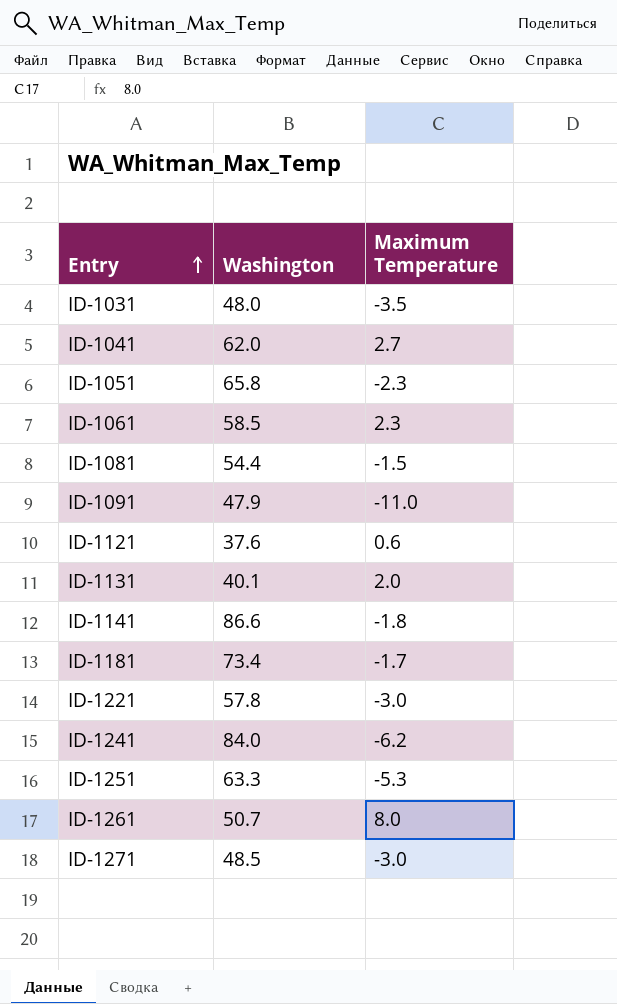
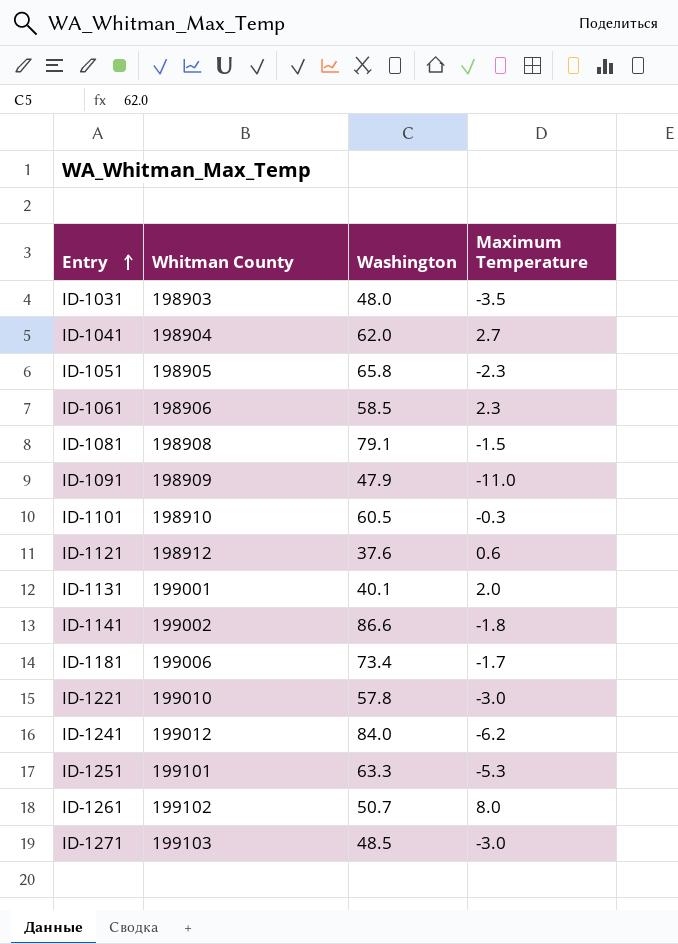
column Whitman County | position: none -> 2
ID-1081 | Washington: 54.4 -> 79.1
row ID-1101: none -> 198910 | 60.5 | -0.3

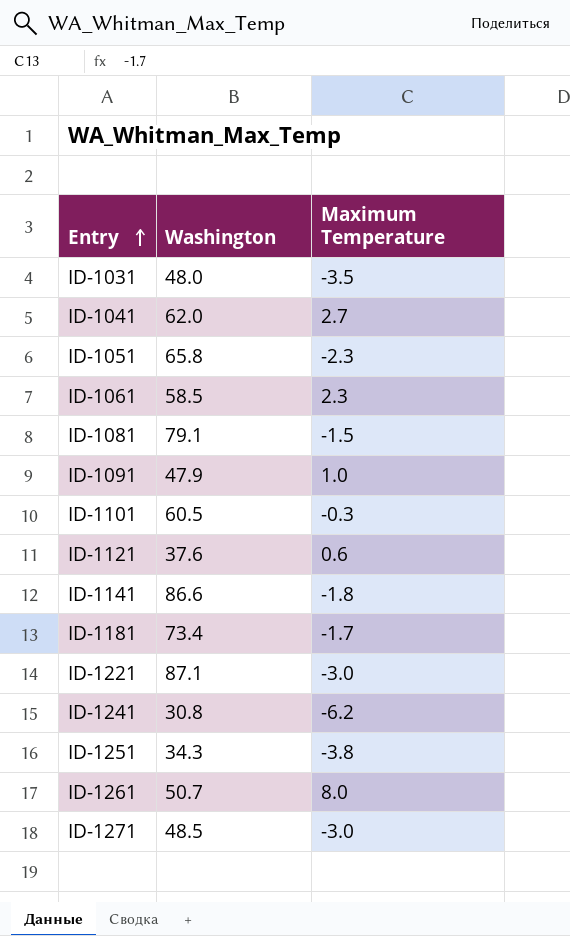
column Whitman County | position: 2 -> none
row ID-1131: 199001 | 40.1 | 2.0 -> none
ID-1091 | Maximum Temperature: -11.0 -> 1.0
ID-1221 | Washington: 57.8 -> 87.1
ID-1241 | Washington: 84.0 -> 30.8
ID-1251 | Washington: 63.3 -> 34.3
ID-1251 | Maximum Temperature: -5.3 -> -3.8

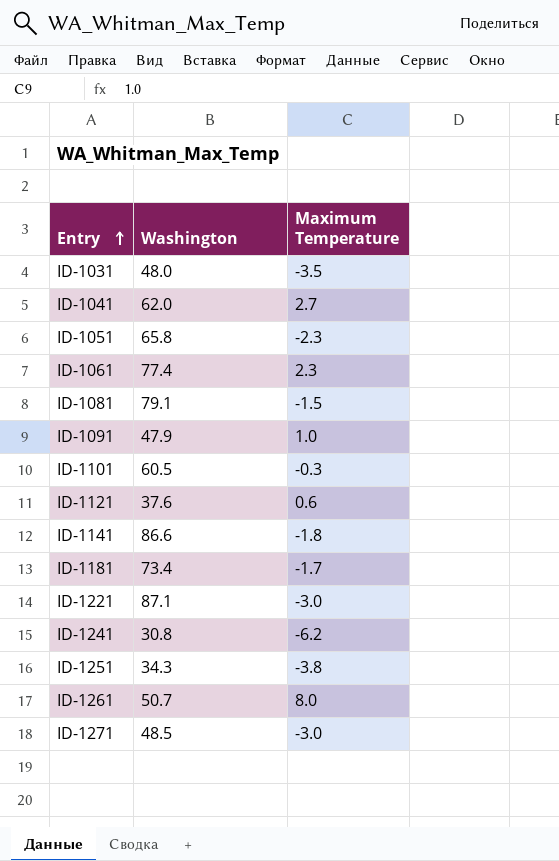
ID-1061 | Washington: 58.5 -> 77.4

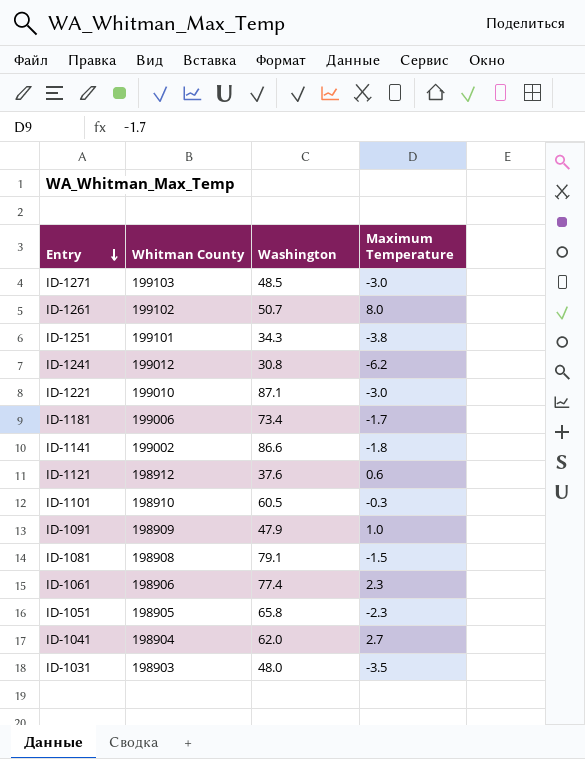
row order: Entry ascending -> Entry descending
column Whitman County | position: none -> 2

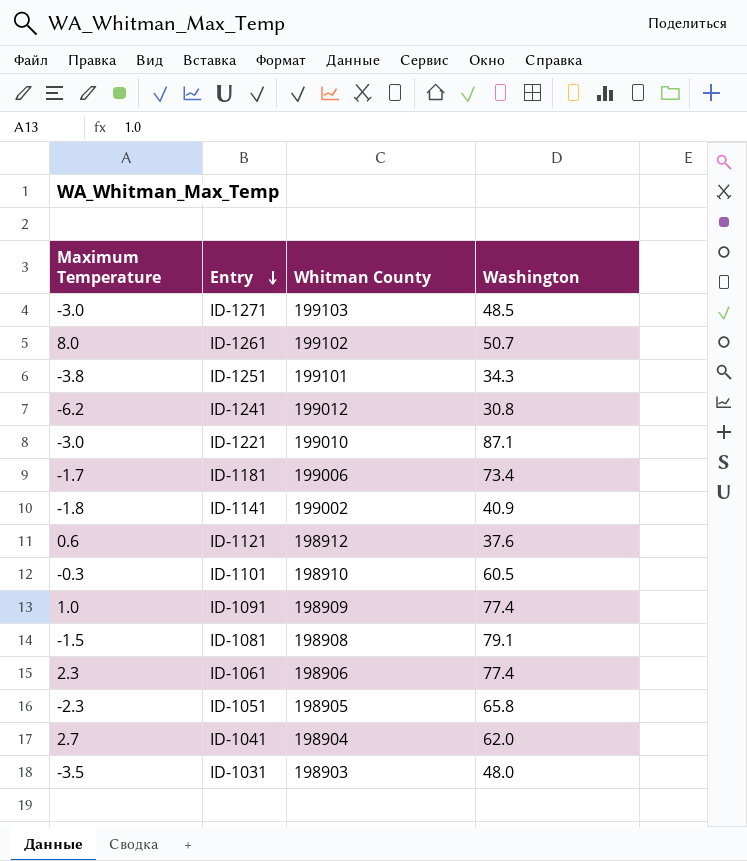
column Maximum Temperature | position: 4 -> 1
ID-1141 | Washington: 86.6 -> 40.9
ID-1091 | Washington: 47.9 -> 77.4

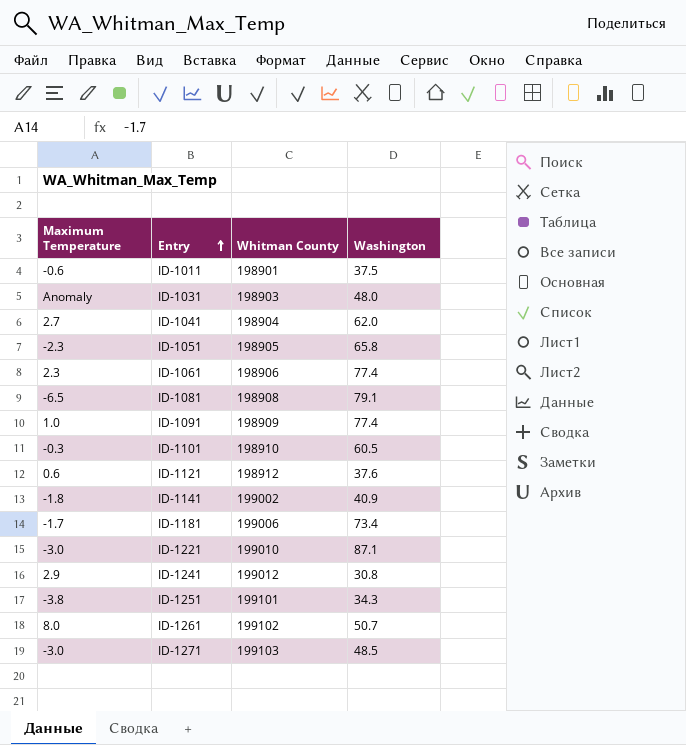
row order: Entry descending -> Entry ascending
row ID-1011: none -> -0.6 | 198901 | 37.5
ID-1031 | Maximum Temperature: -3.5 -> Anomaly
ID-1081 | Maximum Temperature: -1.5 -> -6.5
ID-1241 | Maximum Temperature: -6.2 -> 2.9

